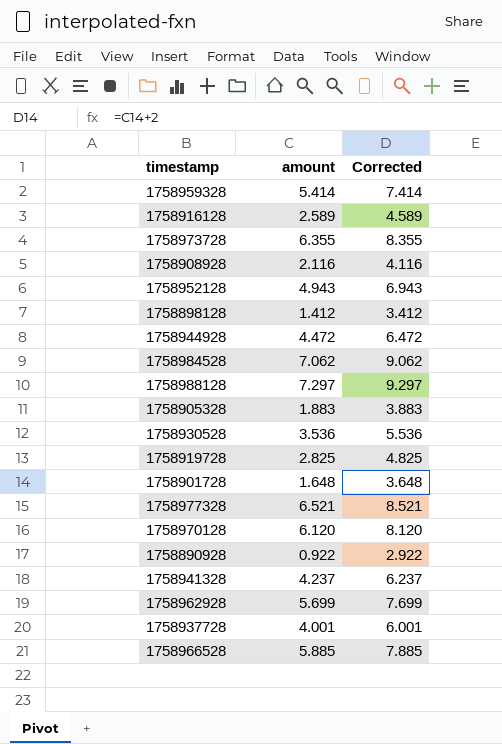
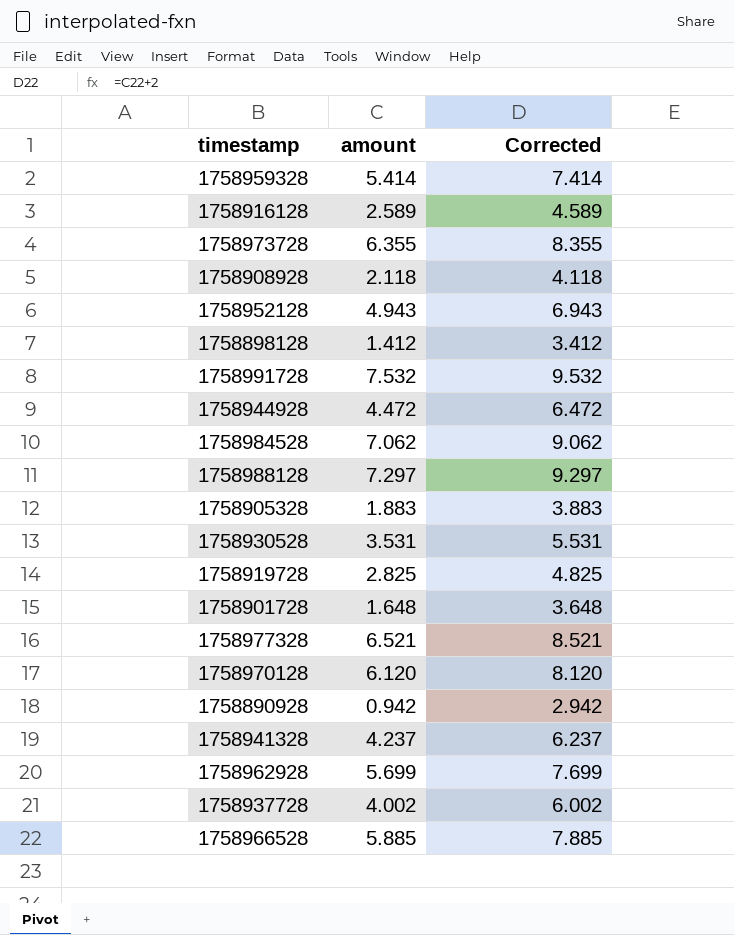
1758908928 | amount: 2.116 -> 2.118
1758908928 | Corrected: 4.116 -> 4.118
row 1758991728: none -> 7.532 | 9.532
1758930528 | amount: 3.536 -> 3.531
1758930528 | Corrected: 5.536 -> 5.531
1758890928 | amount: 0.922 -> 0.942
1758890928 | Corrected: 2.922 -> 2.942
1758937728 | amount: 4.001 -> 4.002
1758937728 | Corrected: 6.001 -> 6.002

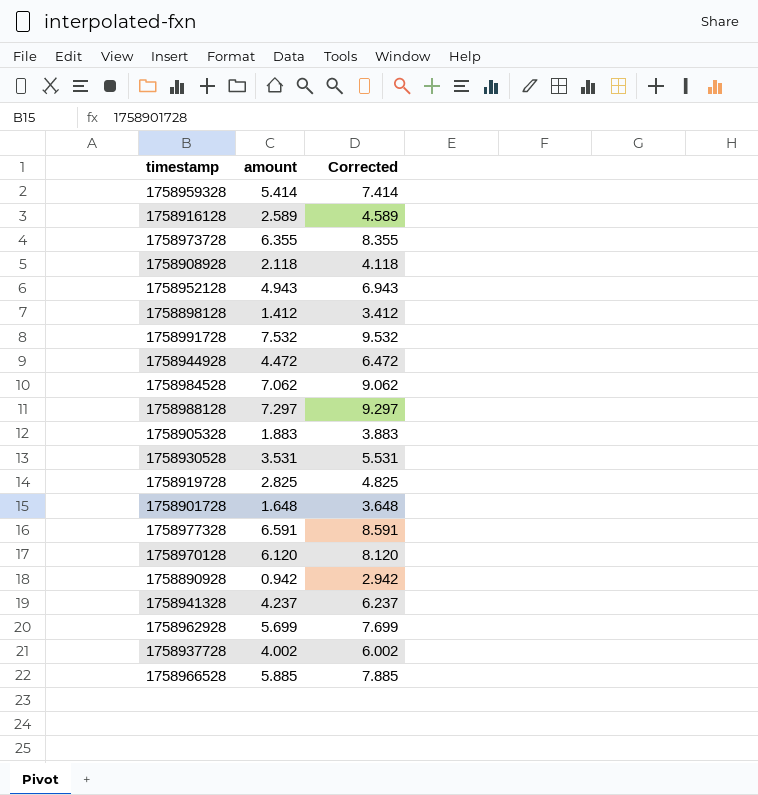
1758977328 | amount: 6.521 -> 6.591
1758977328 | Corrected: 8.521 -> 8.591

